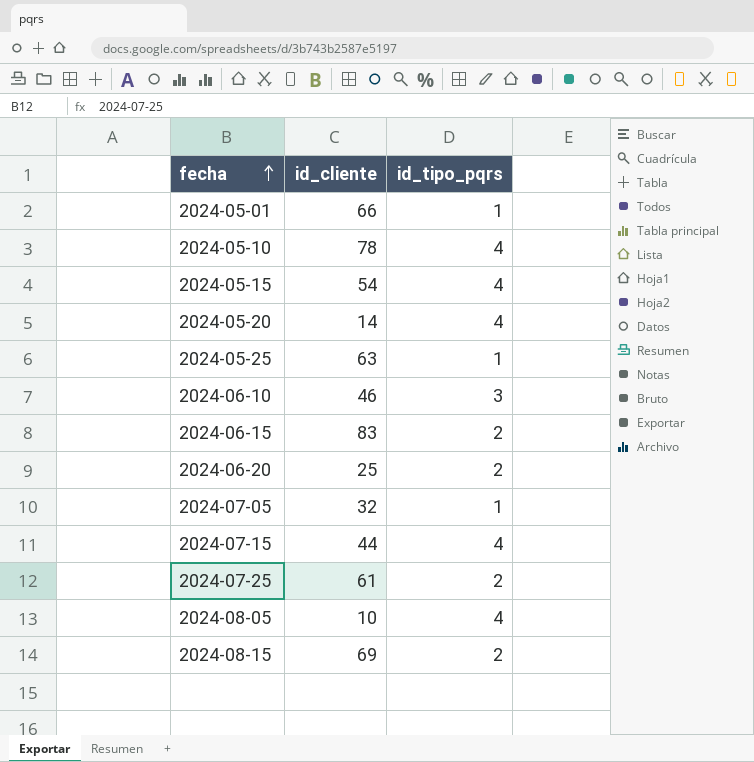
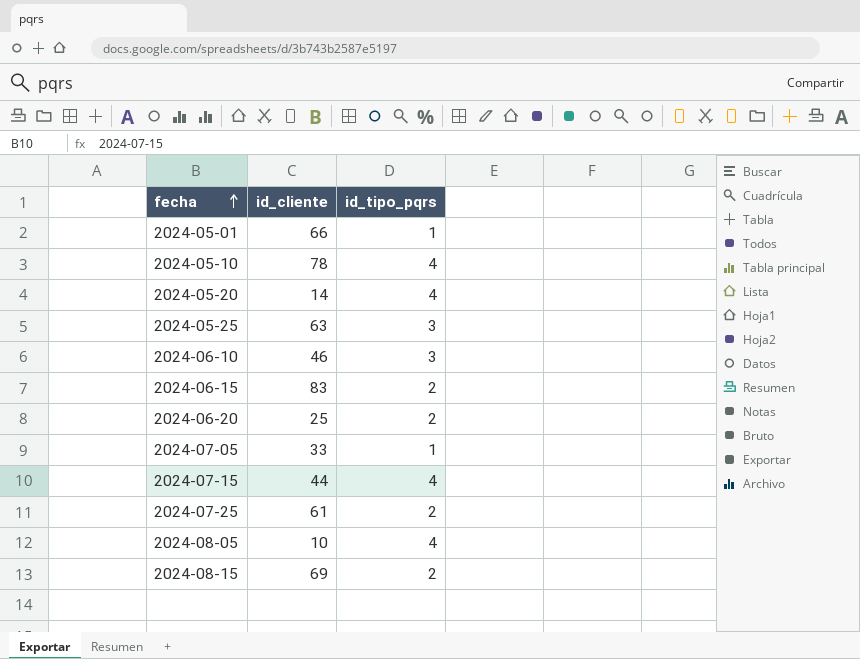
row 2024-05-15: 54 | 4 -> none
2024-05-25 | id_tipo_pqrs: 1 -> 3
2024-07-05 | id_cliente: 32 -> 33

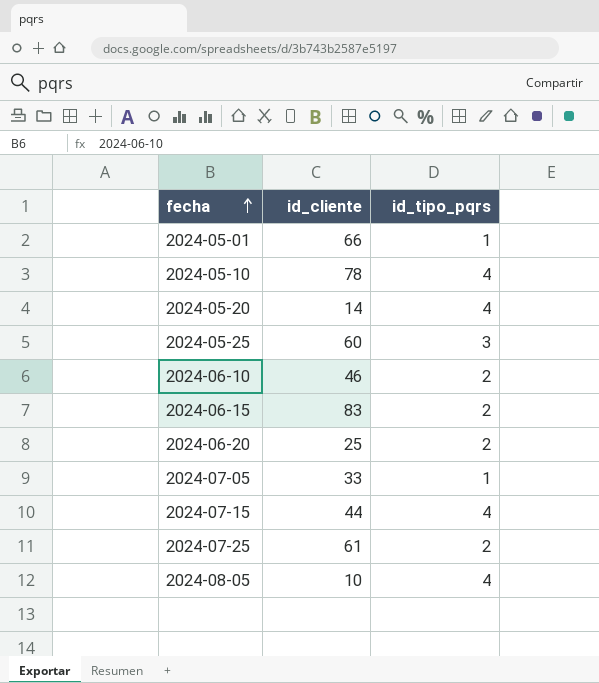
row 2024-08-15: 69 | 2 -> none
2024-05-25 | id_cliente: 63 -> 60
2024-06-10 | id_tipo_pqrs: 3 -> 2

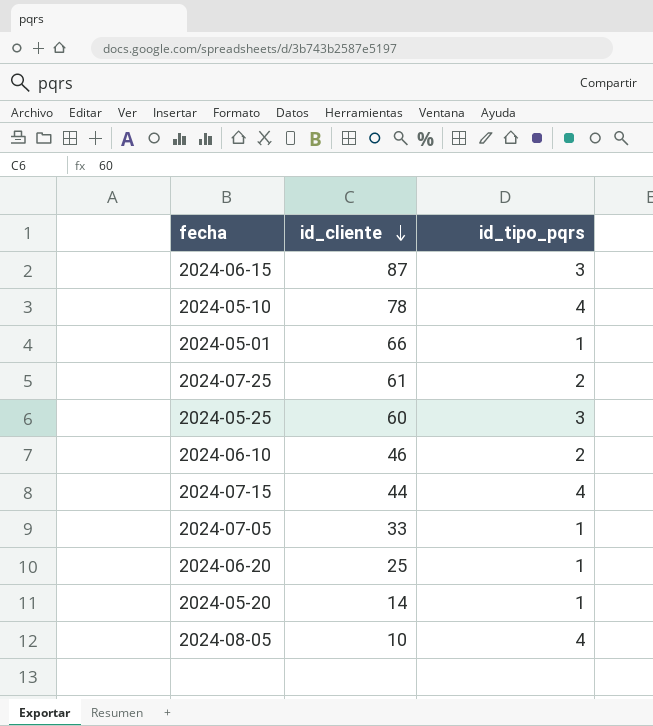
row order: fecha ascending -> id_cliente descending
2024-06-15 | id_cliente: 83 -> 87
2024-06-15 | id_tipo_pqrs: 2 -> 3
2024-06-20 | id_tipo_pqrs: 2 -> 1
2024-05-20 | id_tipo_pqrs: 4 -> 1

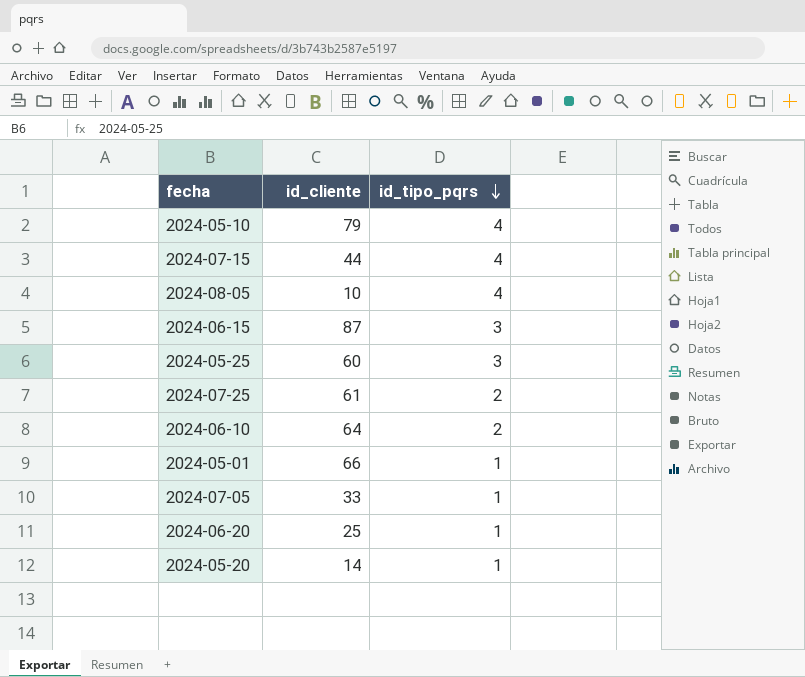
row order: id_cliente descending -> id_tipo_pqrs descending
2024-05-10 | id_cliente: 78 -> 79
2024-06-10 | id_cliente: 46 -> 64

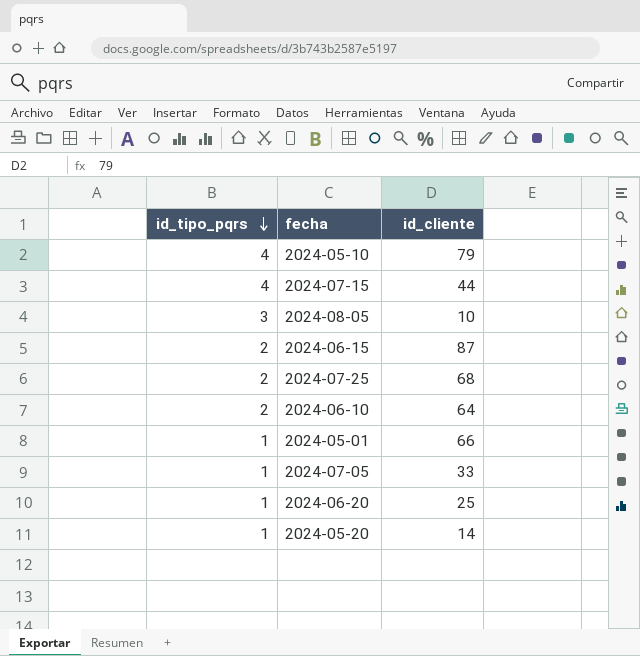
column id_tipo_pqrs | position: 3 -> 1
row 2024-05-25: 60 | 3 -> none
2024-08-05 | id_tipo_pqrs: 4 -> 3
2024-06-15 | id_tipo_pqrs: 3 -> 2
2024-07-25 | id_cliente: 61 -> 68

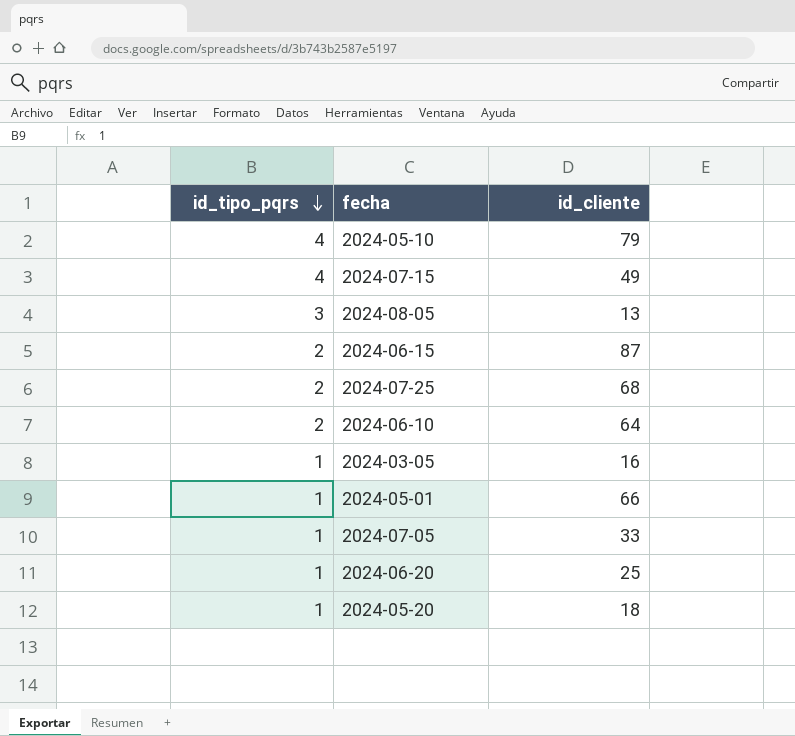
2024-07-15 | id_cliente: 44 -> 49
2024-08-05 | id_cliente: 10 -> 13
row 2024-03-05: none -> 1 | 16
2024-05-20 | id_cliente: 14 -> 18

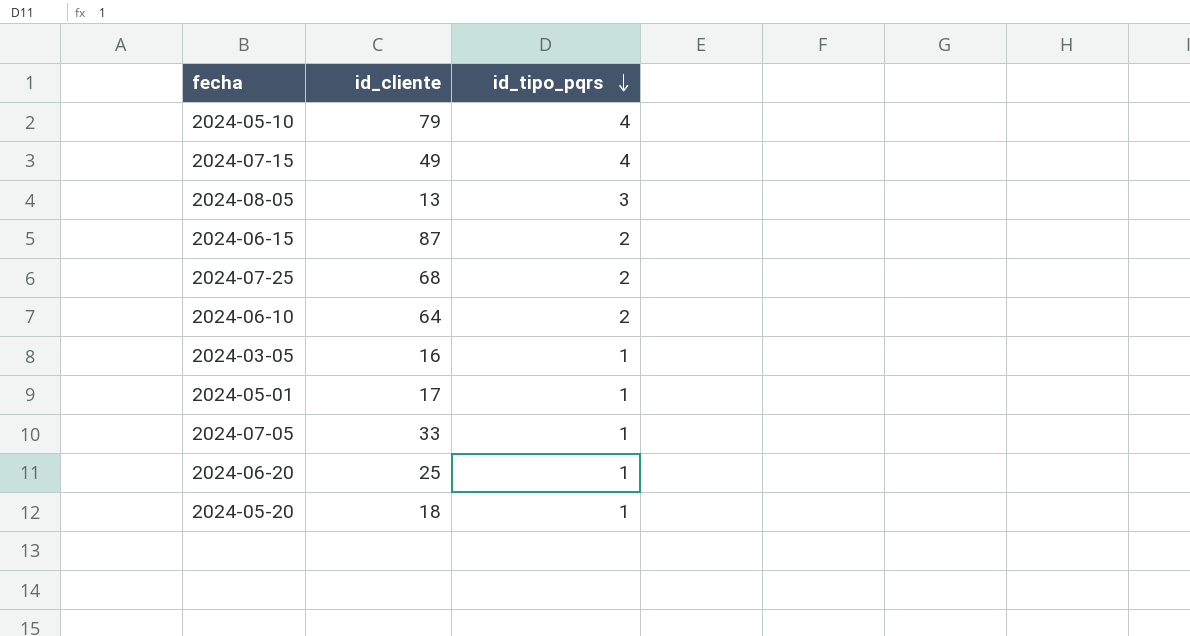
column id_tipo_pqrs | position: 1 -> 3
2024-05-01 | id_cliente: 66 -> 17

